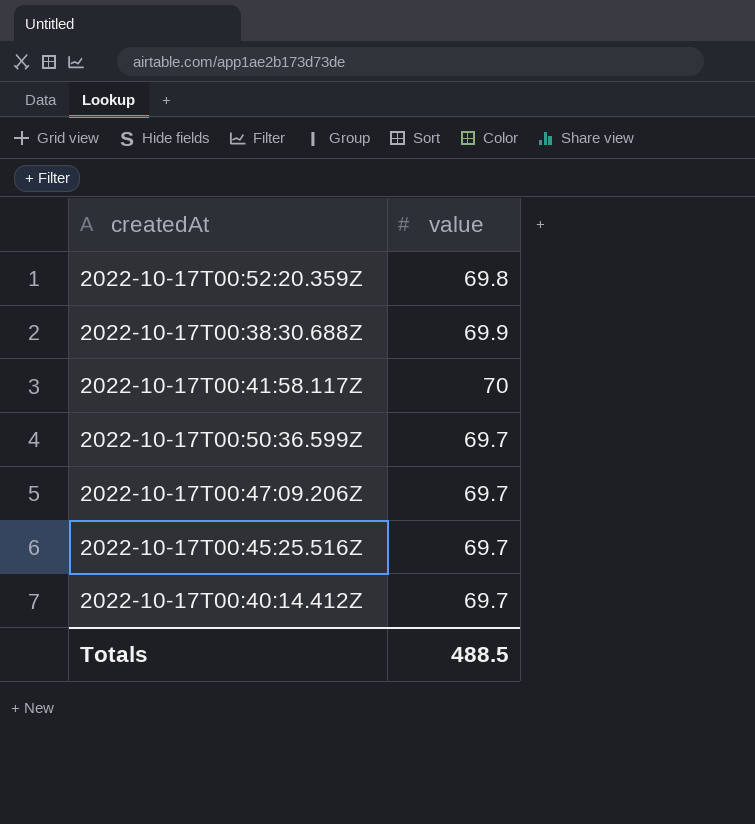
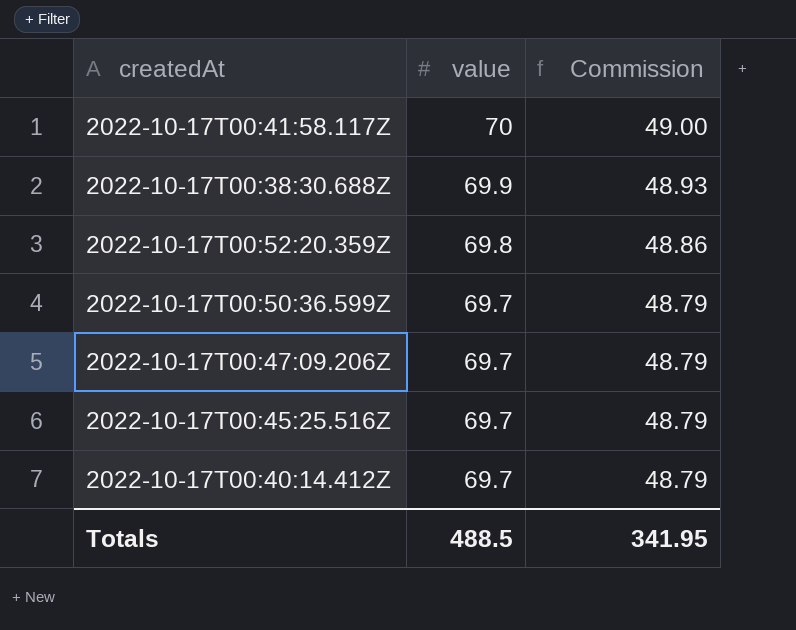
row order: none -> value descending
column Commission | formula: none -> [value] * 0.7

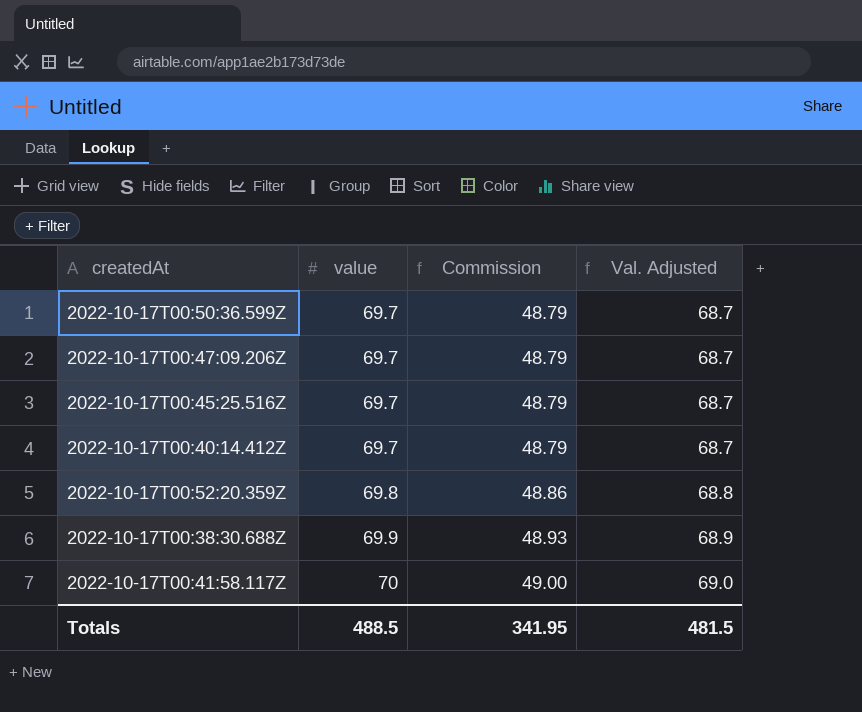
row order: value descending -> value ascending
column Val. Adjusted | formula: none -> [value] - 1

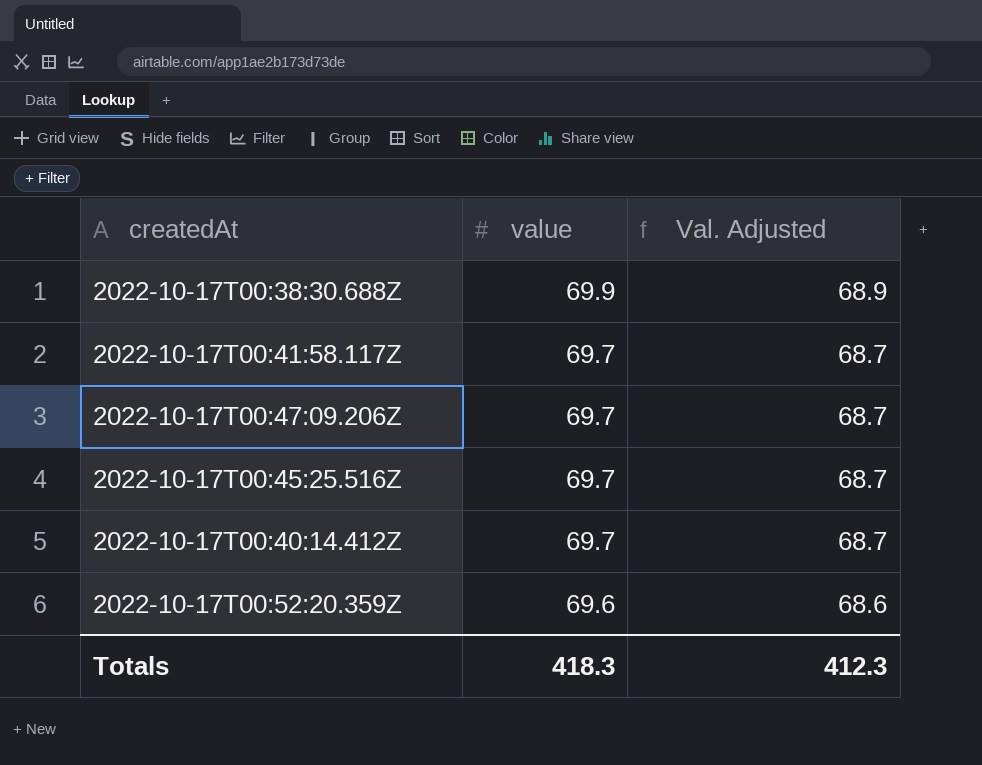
row order: value ascending -> value descending
column Commission | formula: [value] * 0.7 -> none
row 2022-10-17T00:50:36.599Z: 69.7 | 48.79 | 68.7 -> none
2022-10-17T00:41:58.117Z | value: 70 -> 69.7
2022-10-17T00:41:58.117Z | Val. Adjusted: 69.0 -> 68.7
2022-10-17T00:52:20.359Z | value: 69.8 -> 69.6
2022-10-17T00:52:20.359Z | Val. Adjusted: 68.8 -> 68.6
Totals | value: 488.5 -> 418.3
Totals | Val. Adjusted: 481.5 -> 412.3

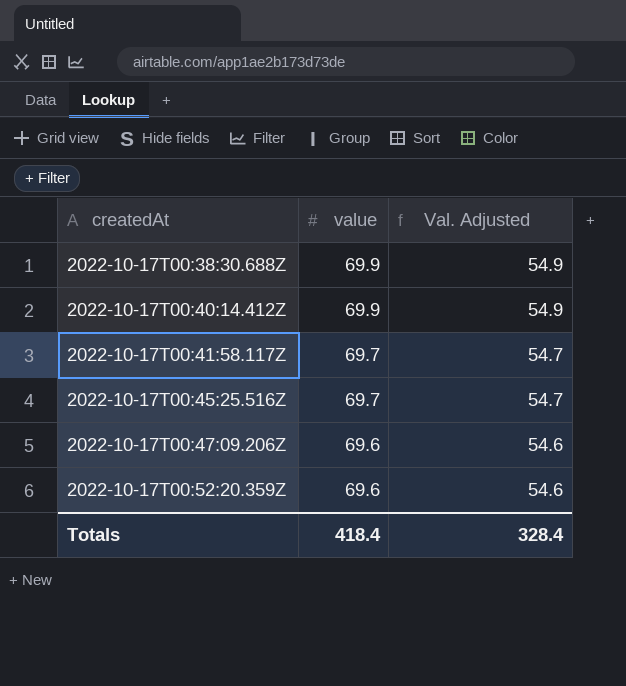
row order: value descending -> createdAt ascending
column Val. Adjusted | formula: [value] - 1 -> [value] - 15
2022-10-17T00:40:14.412Z | value: 69.7 -> 69.9
2022-10-17T00:47:09.206Z | value: 69.7 -> 69.6
Totals | value: 418.3 -> 418.4
Totals | Val. Adjusted: 412.3 -> 328.4

